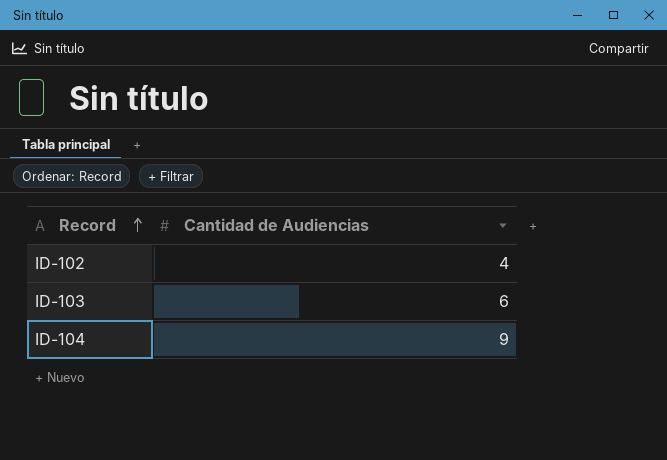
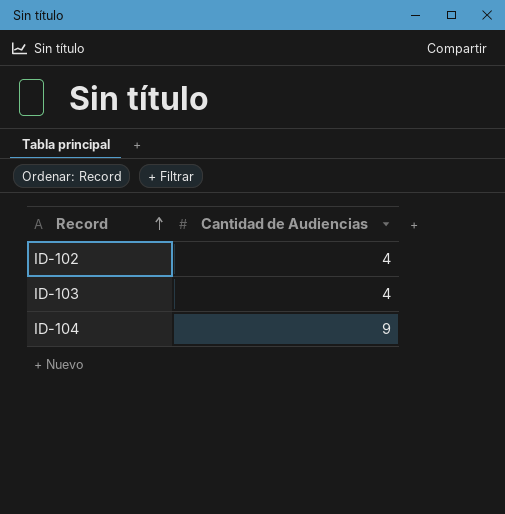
ID-103 | Cantidad de Audiencias: 6 -> 4

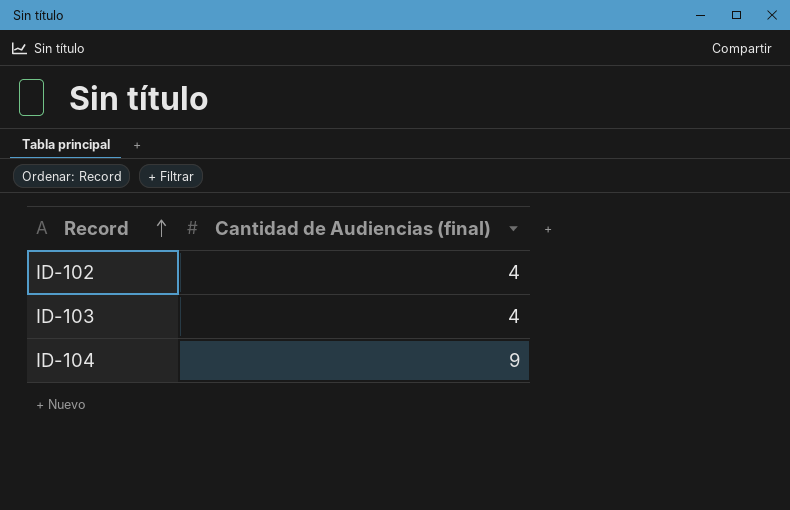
column name: Cantidad de Audiencias -> Cantidad de Audiencias (final)

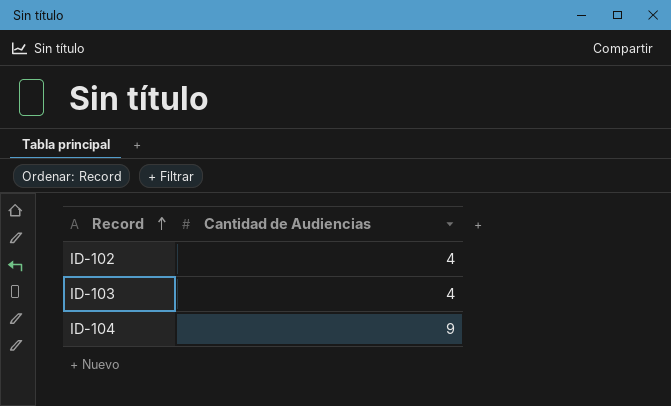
column name: Cantidad de Audiencias (final) -> Cantidad de Audiencias

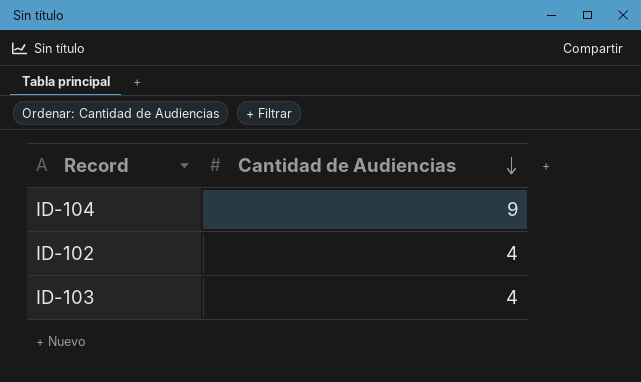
row order: Record ascending -> Cantidad de Audiencias descending

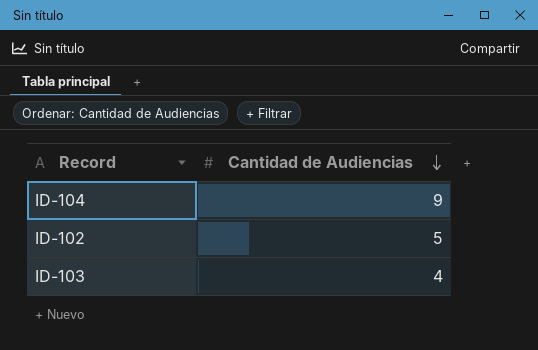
ID-102 | Cantidad de Audiencias: 4 -> 5

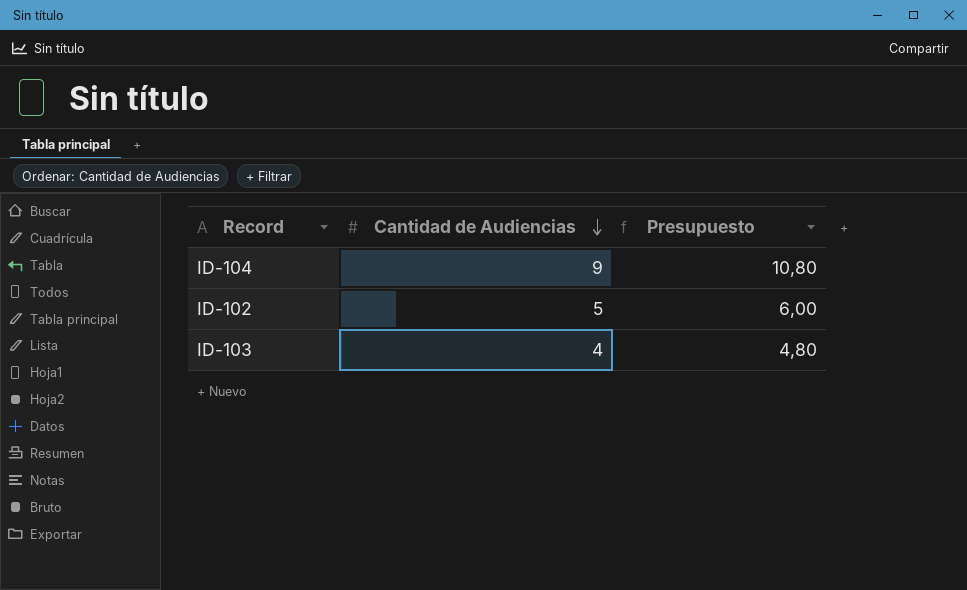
column Presupuesto | formula: none -> [Cantidad de Audiencias] * 1,2

